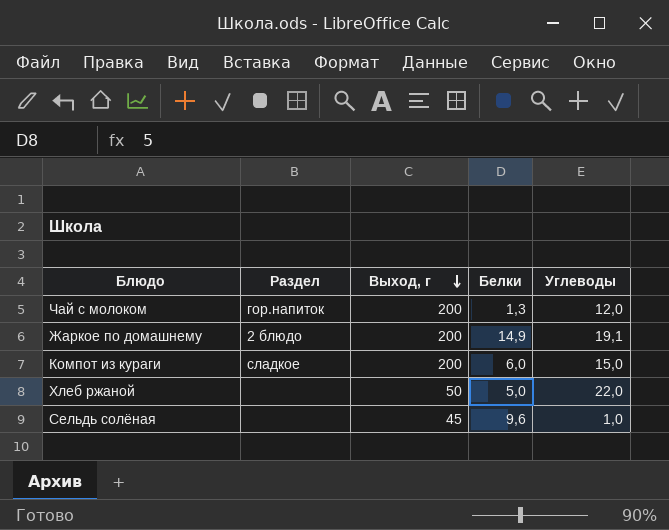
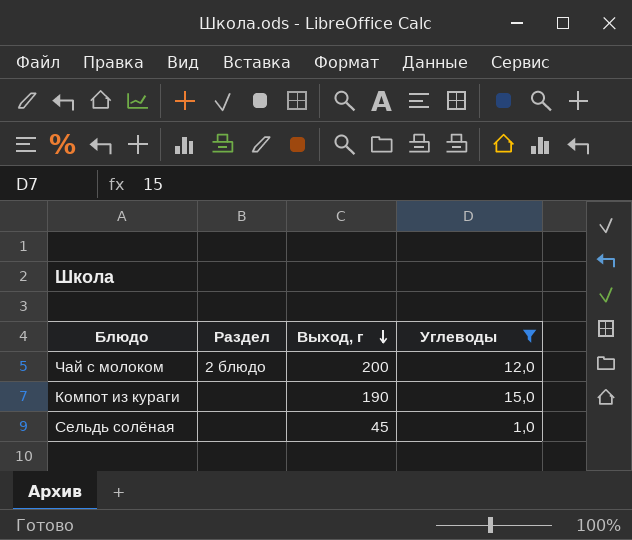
filter: none -> Углеводы <= 15,0
column Белки | position: 4 -> none
Чай с молоком | Раздел: гор.напиток -> 2 блюдо
Компот из кураги | Раздел: сладкое -> none
Компот из кураги | Выход, г: 200 -> 190

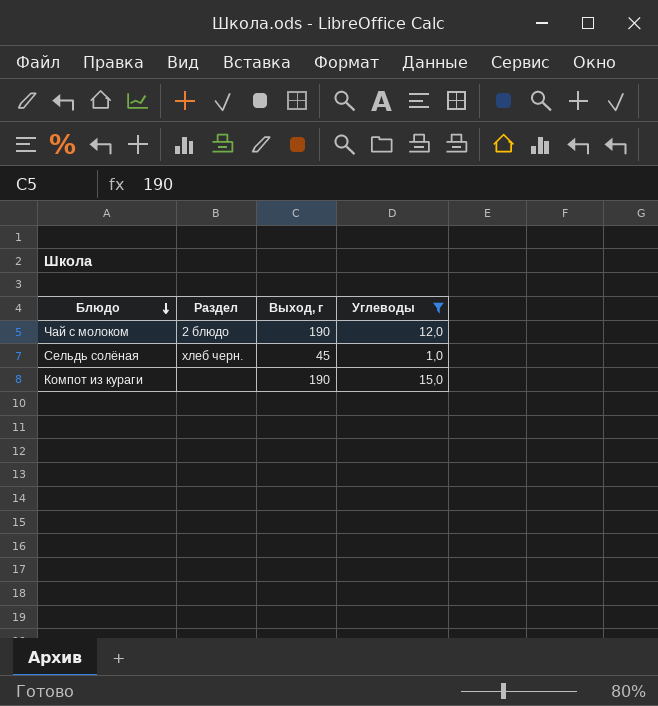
row order: Выход, г descending -> Блюдо descending
Чай с молоком | Выход, г: 200 -> 190
Сельдь солёная | Раздел: none -> хлеб черн.

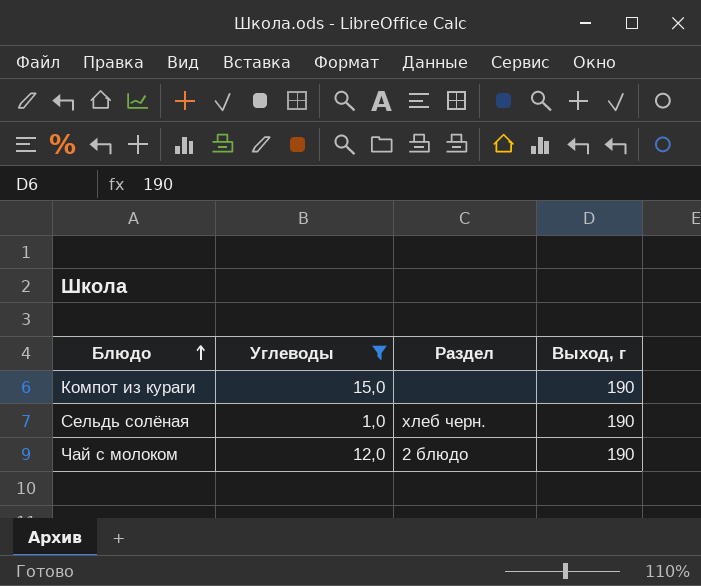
row order: Блюдо descending -> Блюдо ascending
column Углеводы | position: 4 -> 2
Сельдь солёная | Выход, г: 45 -> 190

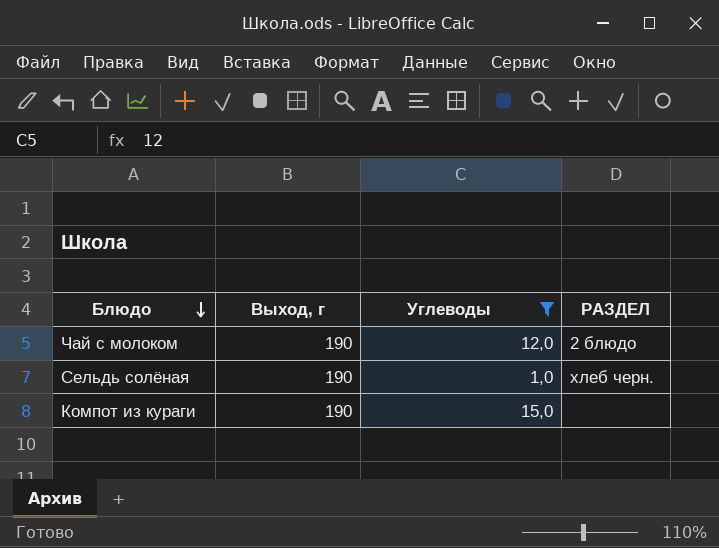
row order: Блюдо ascending -> Блюдо descending
column Выход, г | position: 4 -> 2
column name: Раздел -> РАЗДЕЛ

